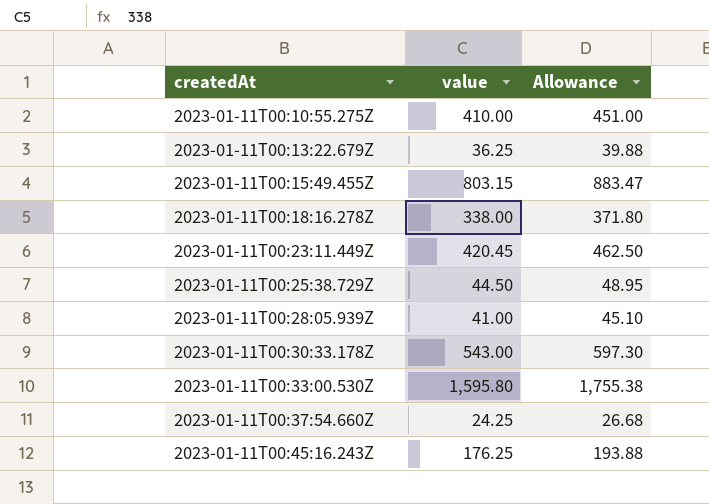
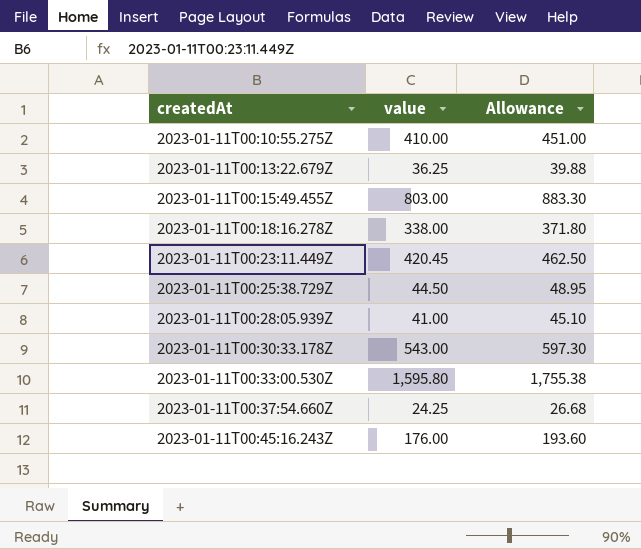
2023-01-11T00:15:49.455Z | value: 803.15 -> 803.00
2023-01-11T00:15:49.455Z | Allowance: 883.47 -> 883.30
2023-01-11T00:45:16.243Z | value: 176.25 -> 176.00
2023-01-11T00:45:16.243Z | Allowance: 193.88 -> 193.60

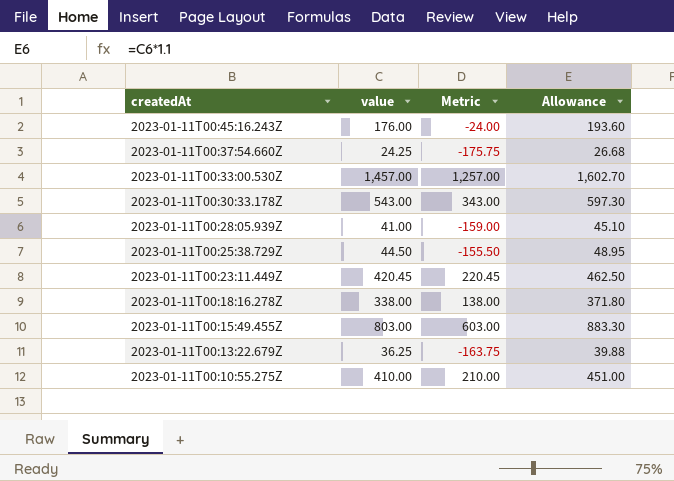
row order: createdAt ascending -> createdAt descending
column Metric | formula: none -> [value] - 200
2023-01-11T00:33:00.530Z | value: 1,595.80 -> 1,457.00
2023-01-11T00:33:00.530Z | Allowance: 1,755.38 -> 1,602.70

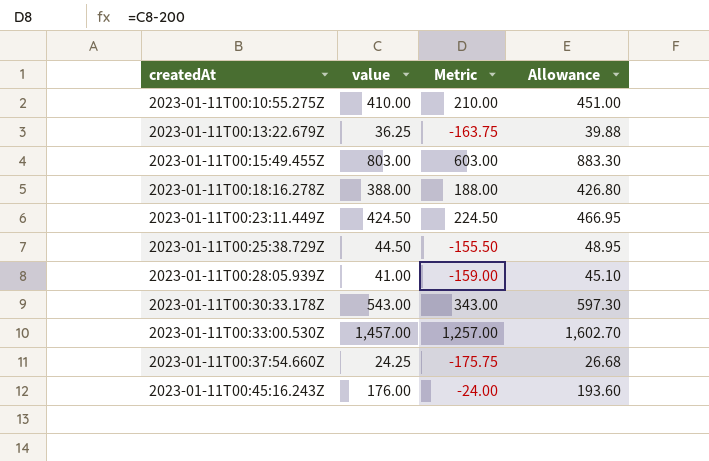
row order: createdAt descending -> createdAt ascending
2023-01-11T00:18:16.278Z | value: 338.00 -> 388.00
2023-01-11T00:18:16.278Z | Metric: 138.00 -> 188.00
2023-01-11T00:18:16.278Z | Allowance: 371.80 -> 426.80
2023-01-11T00:23:11.449Z | value: 420.45 -> 424.50
2023-01-11T00:23:11.449Z | Metric: 220.45 -> 224.50
2023-01-11T00:23:11.449Z | Allowance: 462.50 -> 466.95

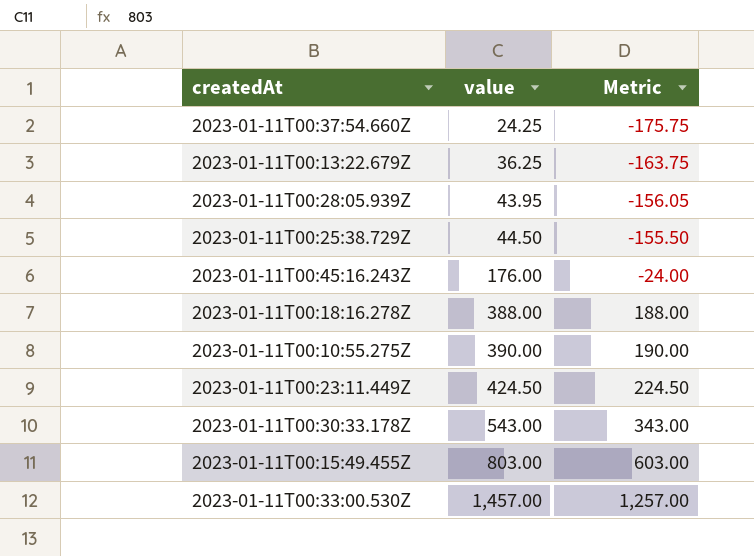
row order: createdAt ascending -> value ascending
column Allowance | formula: [value] * 1.1 -> none
2023-01-11T00:28:05.939Z | value: 41.00 -> 43.95
2023-01-11T00:28:05.939Z | Metric: -159.00 -> -156.05
2023-01-11T00:10:55.275Z | value: 410.00 -> 390.00
2023-01-11T00:10:55.275Z | Metric: 210.00 -> 190.00

